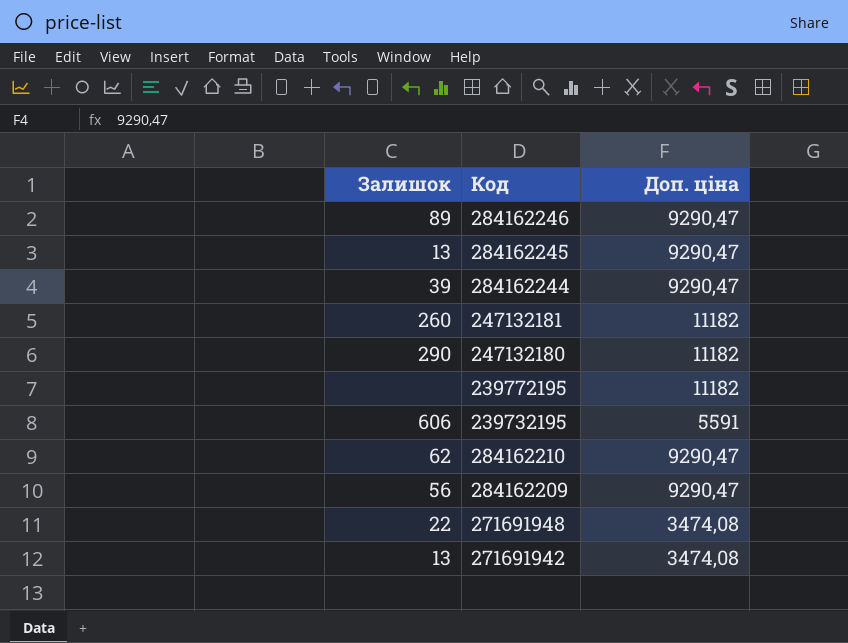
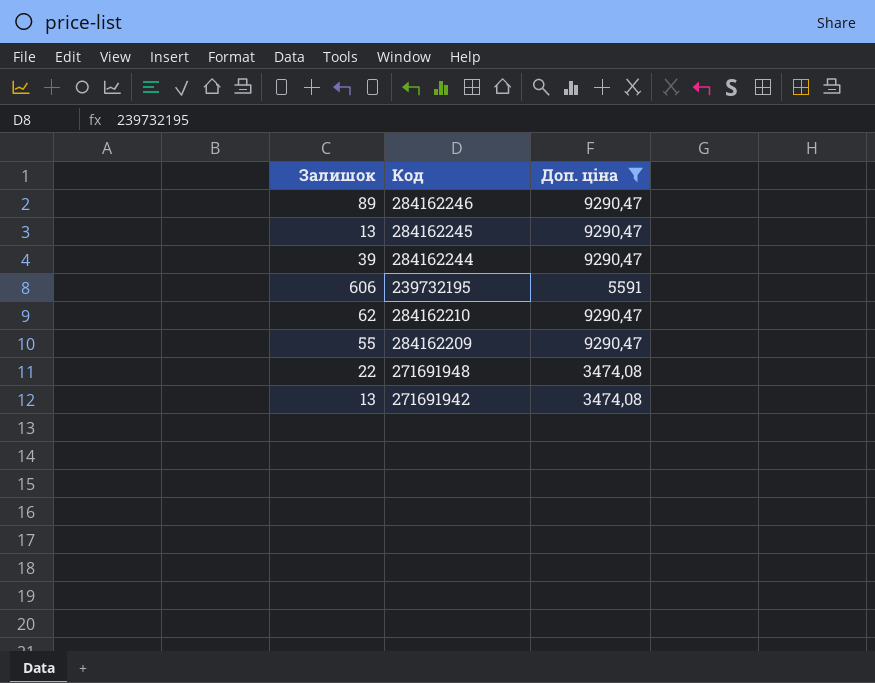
filter: none -> Доп. ціна != 11182
284162209 | Залишок: 56 -> 55

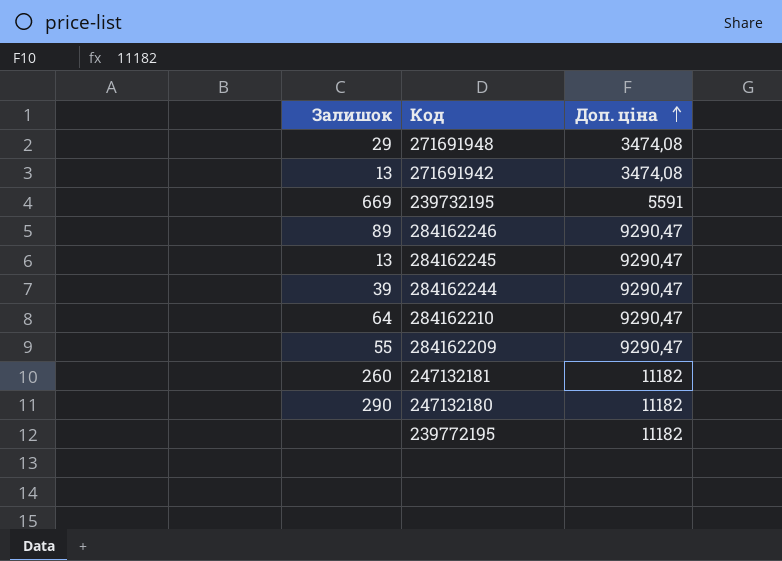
filter: Доп. ціна != 11182 -> none
row order: none -> Доп. ціна ascending
271691948 | Залишок: 22 -> 29
239732195 | Залишок: 606 -> 669
284162210 | Залишок: 62 -> 64

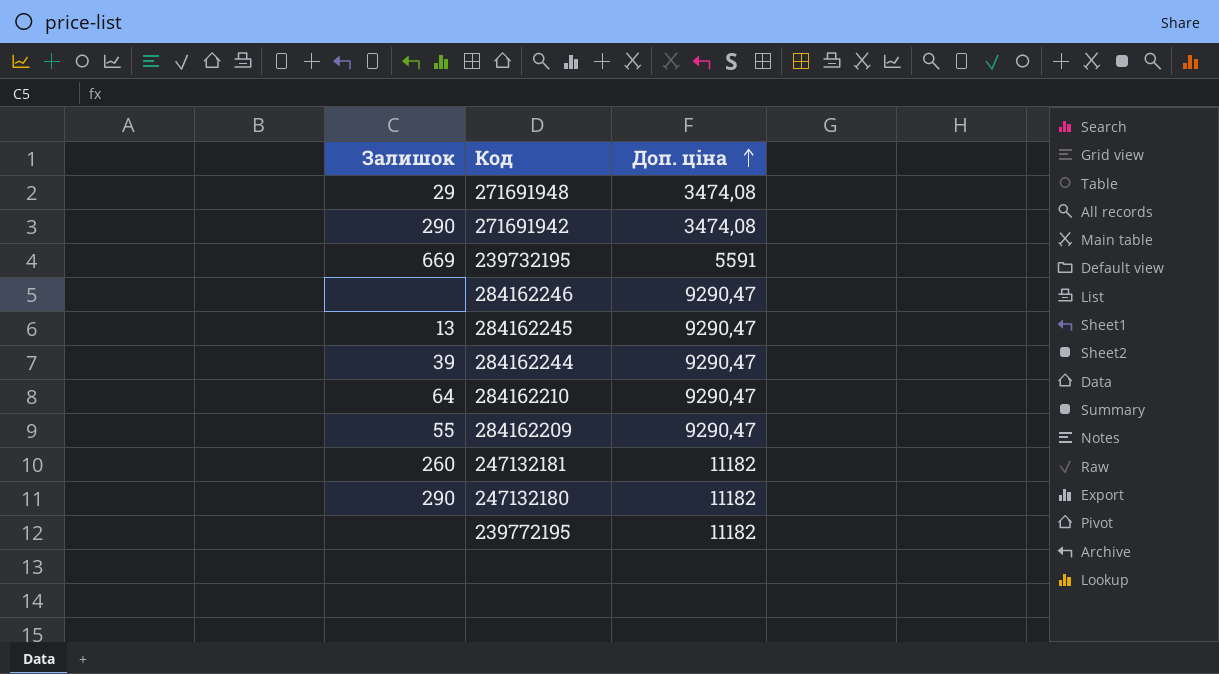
271691942 | Залишок: 13 -> 290
284162246 | Залишок: 89 -> none

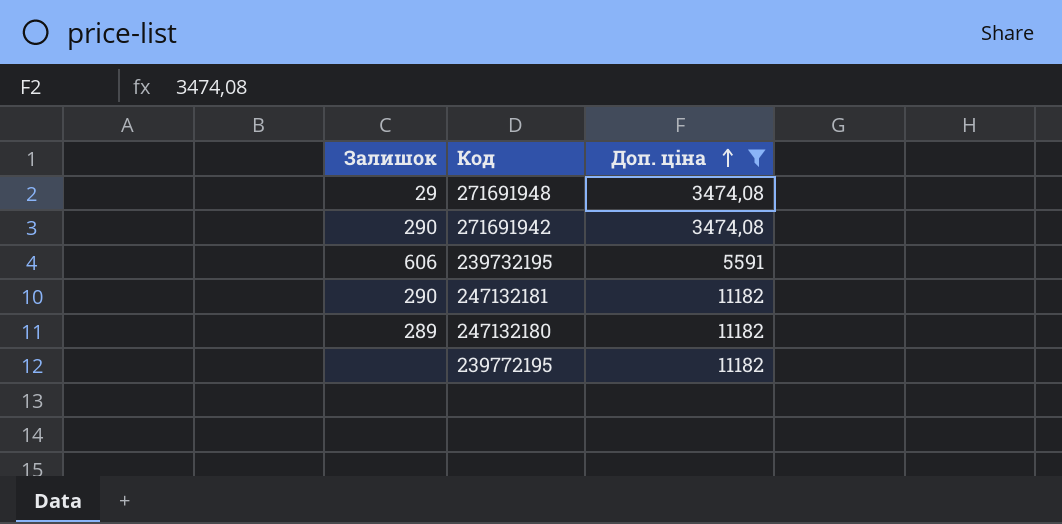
filter: none -> Доп. ціна != 9290,47
239732195 | Залишок: 669 -> 606
247132181 | Залишок: 260 -> 290
247132180 | Залишок: 290 -> 289

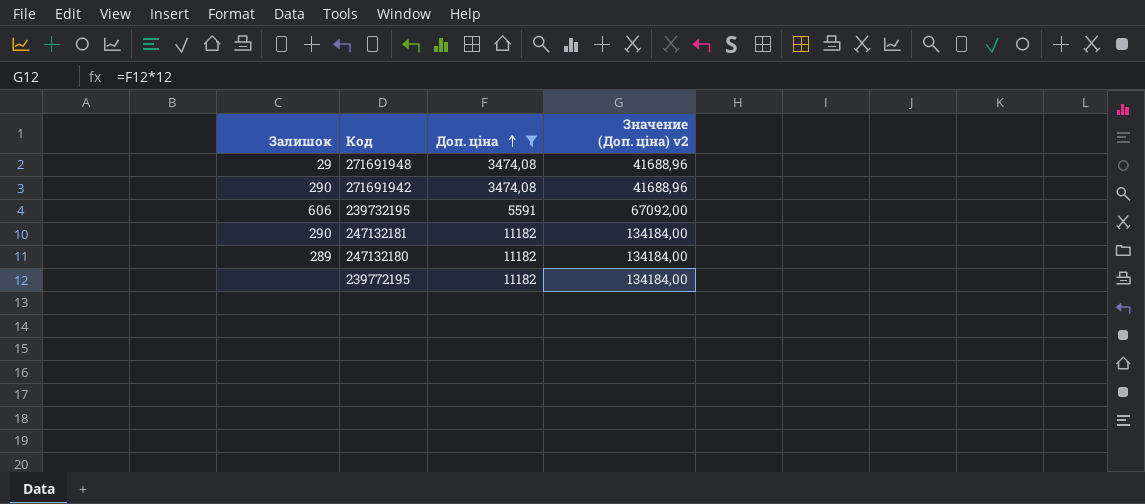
column Значение (Доп. ціна) v2 | formula: none -> [Доп. ціна] * 12

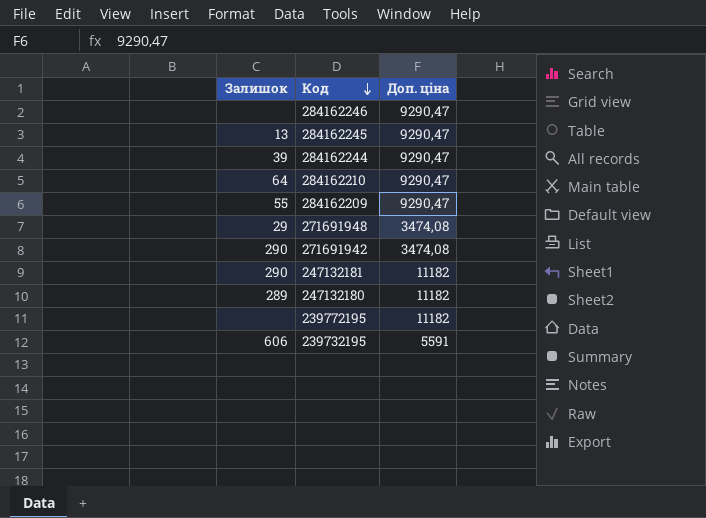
filter: Доп. ціна != 9290,47 -> none
row order: Доп. ціна ascending -> Код descending
column Значение (Доп. ціна) v2 | formula: [Доп. ціна] * 12 -> none

